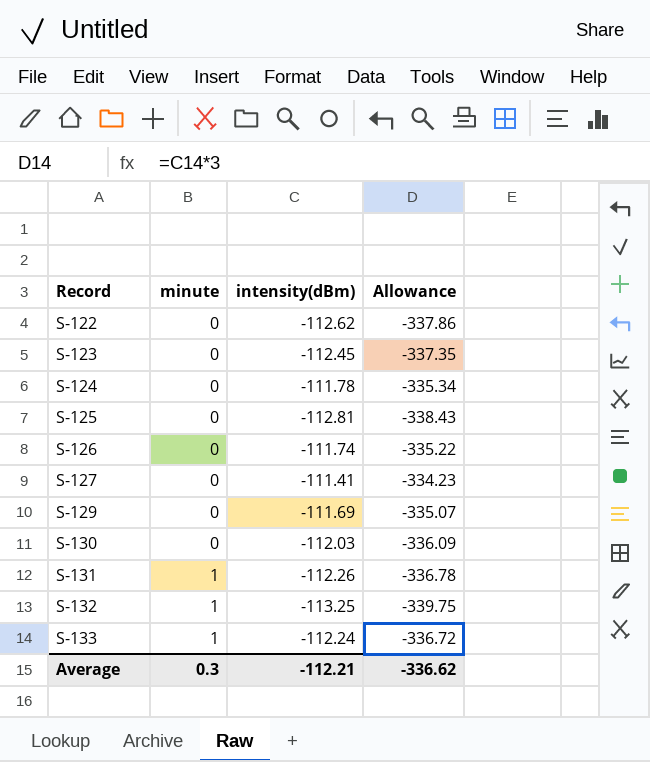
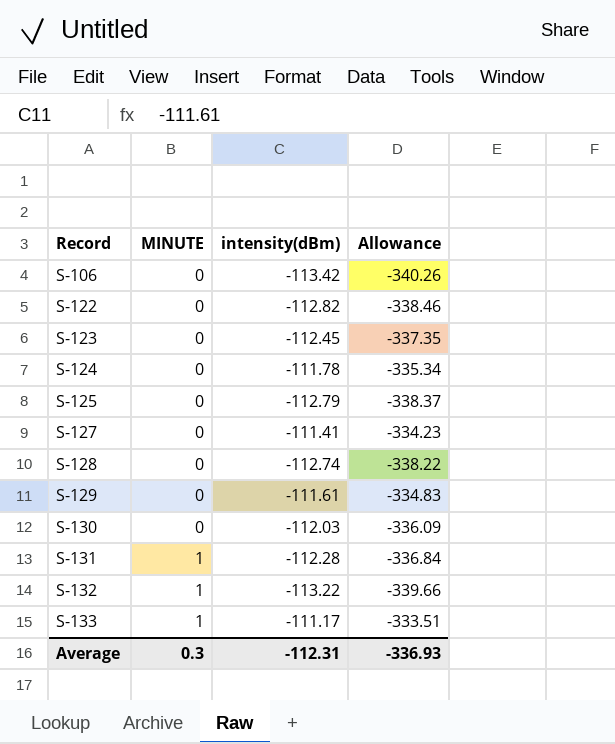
column name: minute -> MINUTE
row S-126: 0 | -111.74 | -335.22 -> none
row S-106: none -> 0 | -113.42 | -340.26
S-122 | intensity(dBm): -112.62 -> -112.82
S-122 | Allowance: -337.86 -> -338.46
S-125 | intensity(dBm): -112.81 -> -112.79
S-125 | Allowance: -338.43 -> -338.37
row S-128: none -> 0 | -112.74 | -338.22
S-129 | intensity(dBm): -111.69 -> -111.61
S-129 | Allowance: -335.07 -> -334.83
S-131 | intensity(dBm): -112.26 -> -112.28
S-131 | Allowance: -336.78 -> -336.84
S-132 | intensity(dBm): -113.25 -> -113.22
S-132 | Allowance: -339.75 -> -339.66
S-133 | intensity(dBm): -112.24 -> -111.17
S-133 | Allowance: -336.72 -> -333.51
Average | intensity(dBm): -112.21 -> -112.31
Average | Allowance: -336.62 -> -336.93

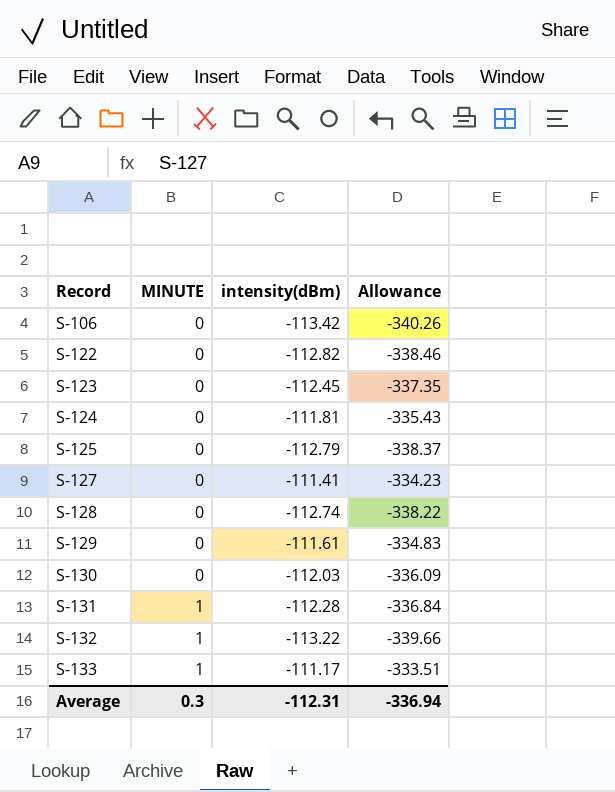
S-124 | intensity(dBm): -111.78 -> -111.81
S-124 | Allowance: -335.34 -> -335.43
Average | Allowance: -336.93 -> -336.94

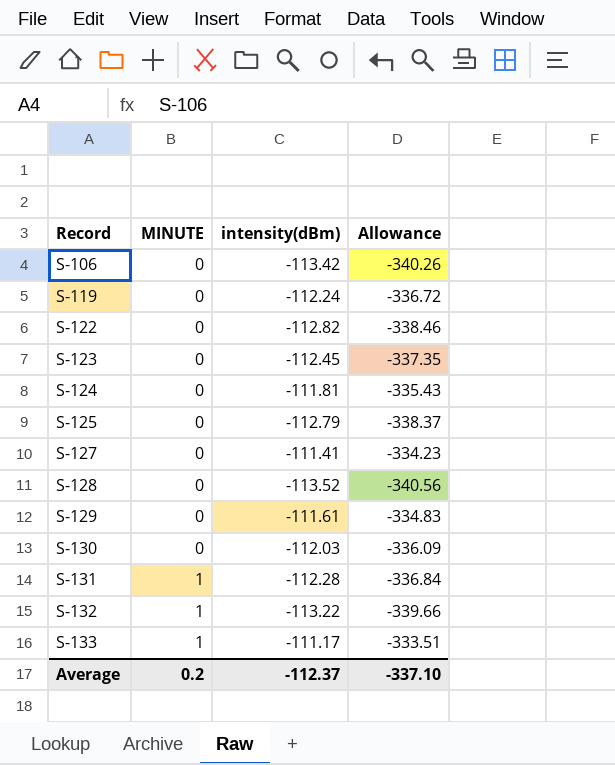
row S-119: none -> 0 | -112.24 | -336.72
S-128 | intensity(dBm): -112.74 -> -113.52
S-128 | Allowance: -338.22 -> -340.56
Average | MINUTE: 0.3 -> 0.2
Average | intensity(dBm): -112.31 -> -112.37
Average | Allowance: -336.94 -> -337.10

